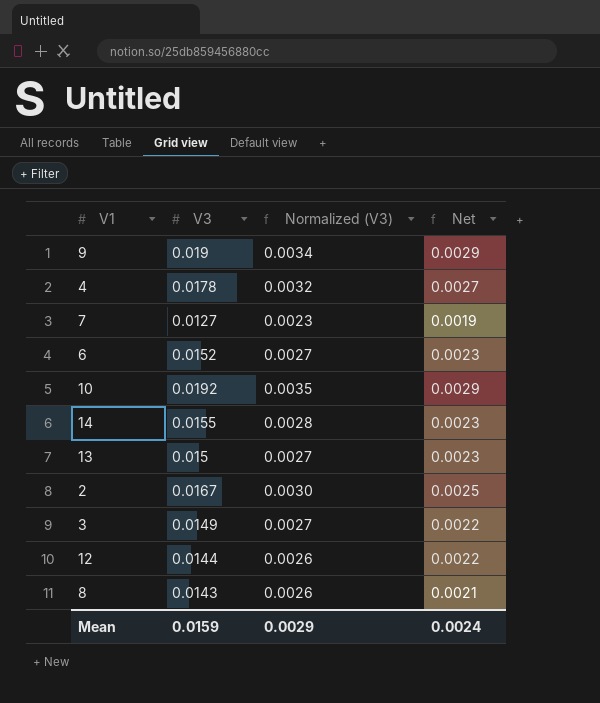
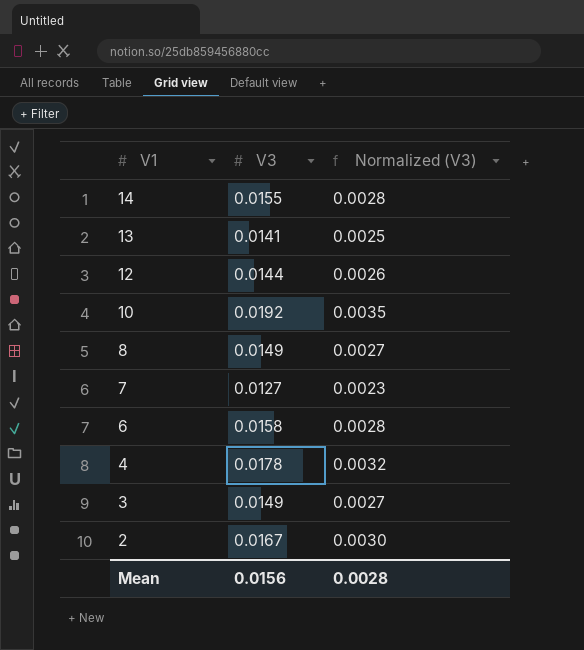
row order: none -> V1 descending
column Net | formula: [V3] * 0.15 -> none
row 9: 0.019 | 0.0034 | 0.0029 -> none
13 | V3: 0.015 -> 0.0141
13 | Normalized (V3): 0.0027 -> 0.0025
8 | V3: 0.0143 -> 0.0149
8 | Normalized (V3): 0.0026 -> 0.0027
6 | V3: 0.0152 -> 0.0158
6 | Normalized (V3): 0.0027 -> 0.0028
Mean | V3: 0.0159 -> 0.0156
Mean | Normalized (V3): 0.0029 -> 0.0028

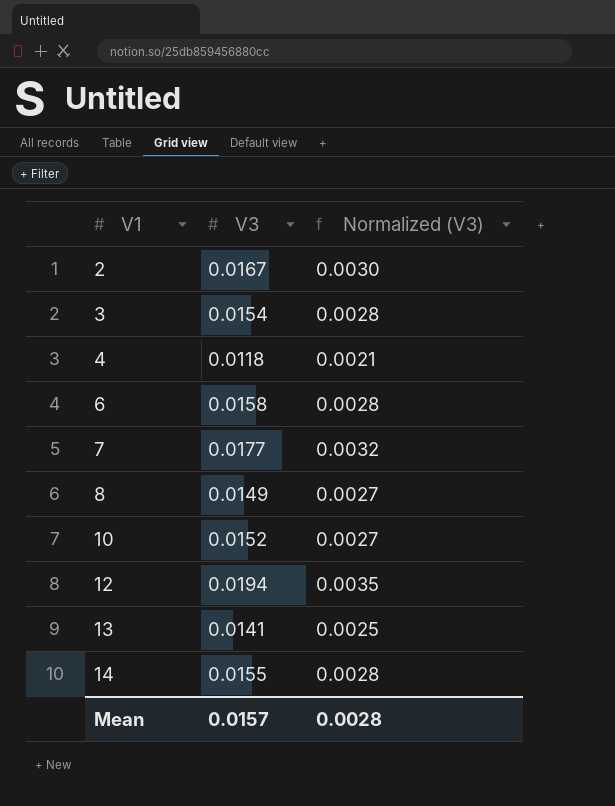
row order: V1 descending -> V1 ascending
3 | V3: 0.0149 -> 0.0154
3 | Normalized (V3): 0.0027 -> 0.0028
4 | V3: 0.0178 -> 0.0118
4 | Normalized (V3): 0.0032 -> 0.0021
7 | V3: 0.0127 -> 0.0177
7 | Normalized (V3): 0.0023 -> 0.0032
10 | V3: 0.0192 -> 0.0152
10 | Normalized (V3): 0.0035 -> 0.0027
12 | V3: 0.0144 -> 0.0194
12 | Normalized (V3): 0.0026 -> 0.0035
Mean | V3: 0.0156 -> 0.0157

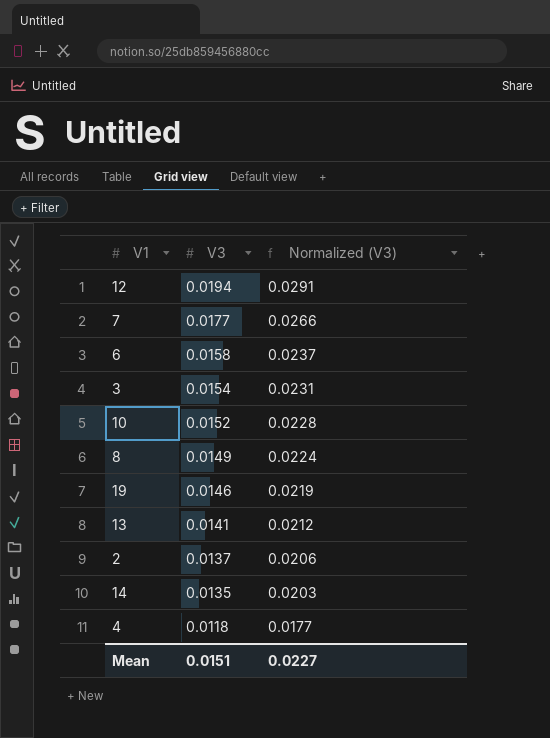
row order: V1 ascending -> V3 descending
column Normalized (V3) | formula: [V3] * 0.18 -> [V3] * 1.5
row 19: none -> 0.0146 | 0.0219
2 | V3: 0.0167 -> 0.0137
14 | V3: 0.0155 -> 0.0135
Mean | V3: 0.0157 -> 0.0151
Mean | Normalized (V3): 0.0028 -> 0.0227

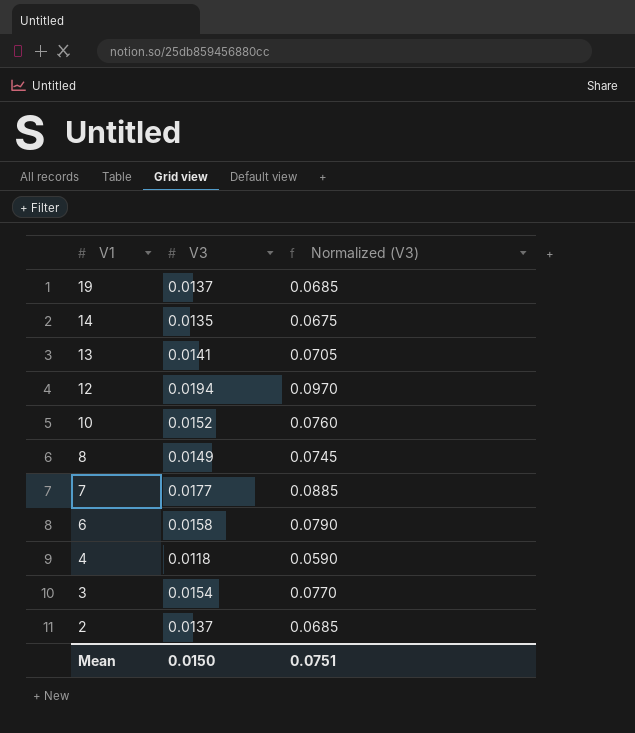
row order: V3 descending -> V1 descending
column Normalized (V3) | formula: [V3] * 1.5 -> [V3] * 5
19 | V3: 0.0146 -> 0.0137
Mean | V3: 0.0151 -> 0.0150
Mean | Normalized (V3): 0.0227 -> 0.0751

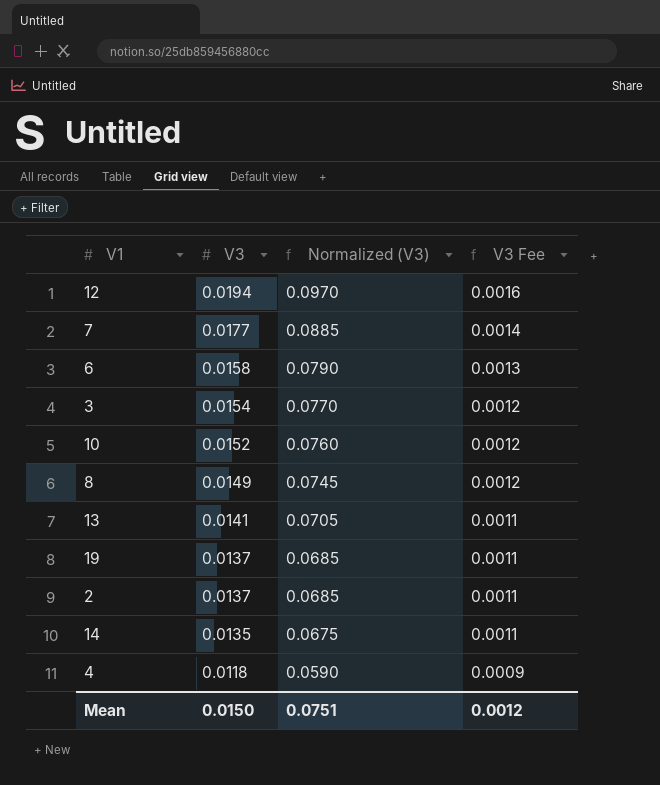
row order: V1 descending -> V3 descending
column V3 Fee | formula: none -> [V3] * 0.08

